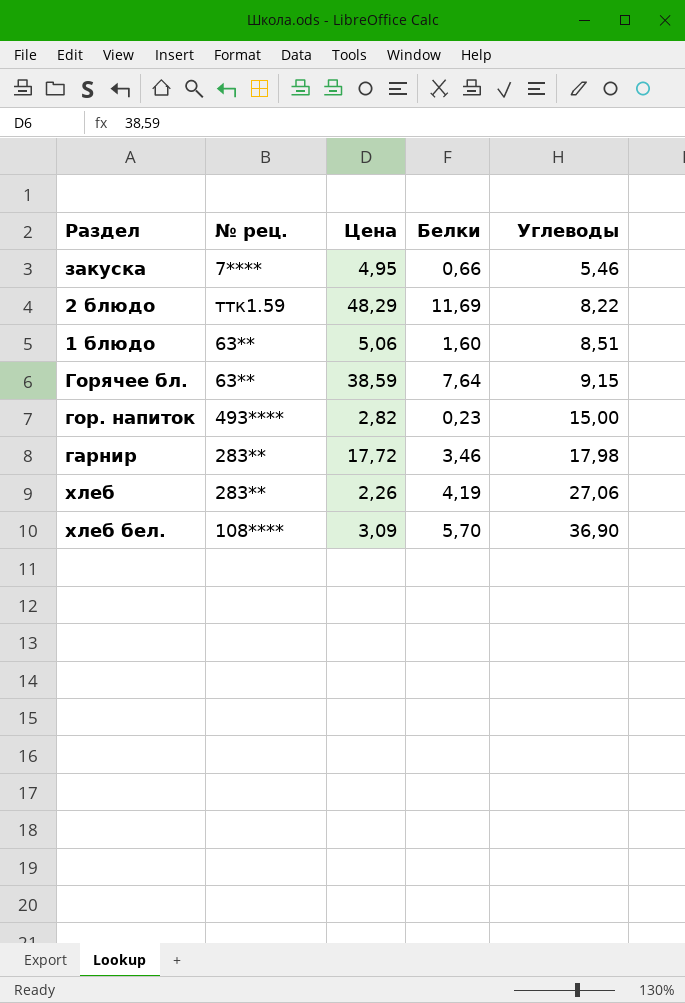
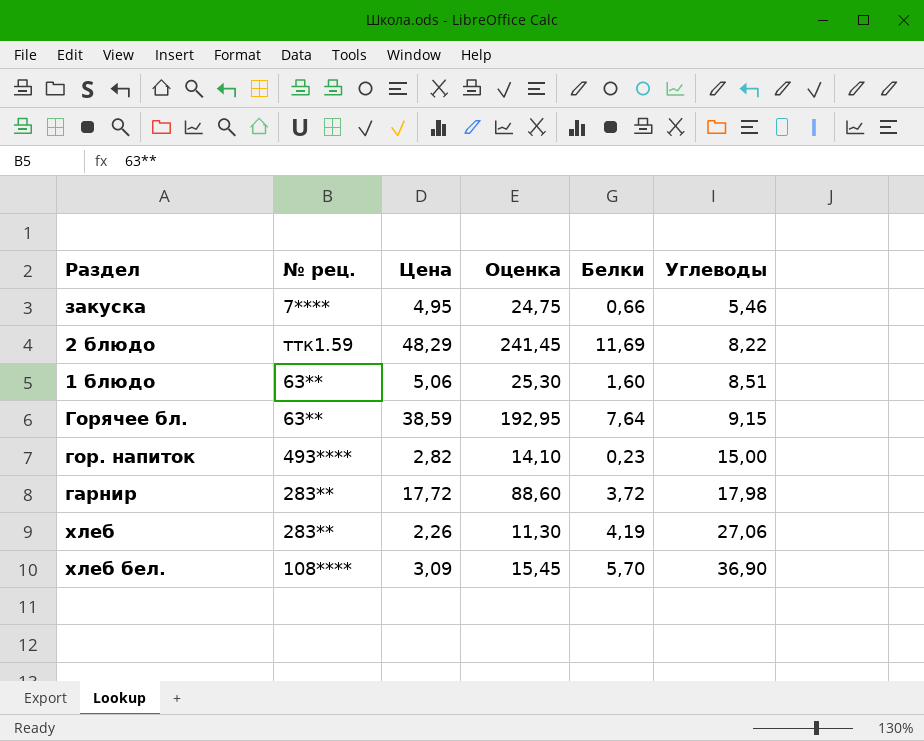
column Оценка | formula: none -> [Цена] * 5
гарнир | Белки: 3,46 -> 3,72

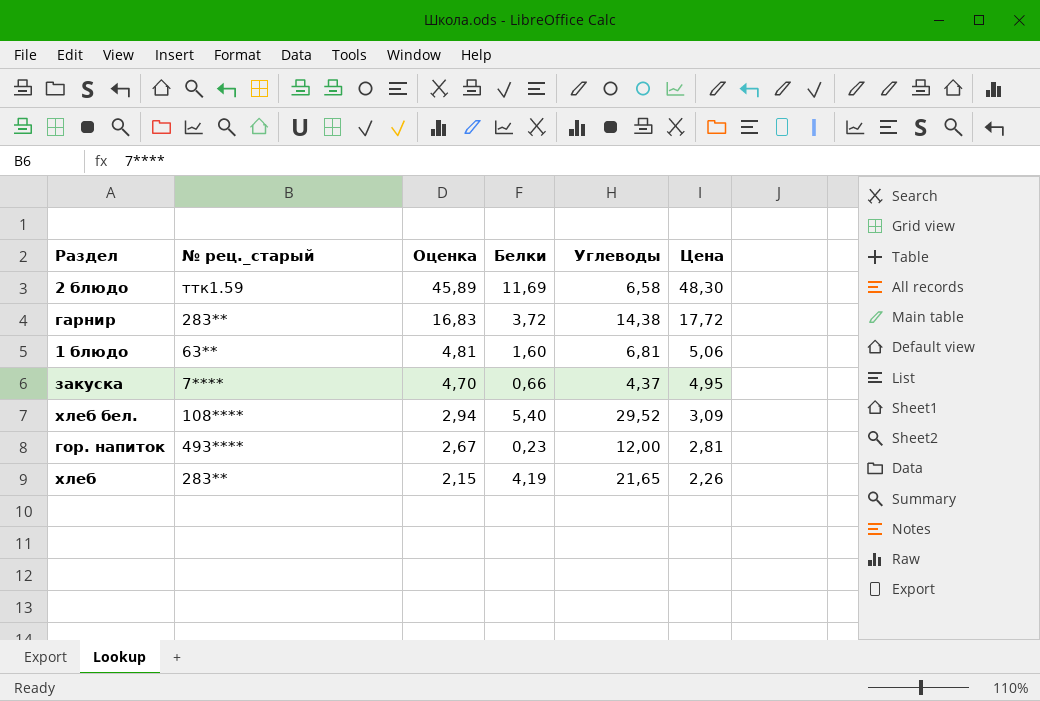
row order: Углеводы ascending -> Оценка descending
column name: № рец. -> № рец._старый
column Оценка | formula: [Цена] * 5 -> [Цена] * 0,95
column Цена | position: 3 -> 6
row Горячее бл.: 63** | 38,59 | 192,95 | 7,64 | 9,15 -> none
2 блюдо | Углеводы: 8,22 -> 6,58
2 блюдо | Цена: 48,29 -> 48,30
гарнир | Углеводы: 17,98 -> 14,38
1 блюдо | Углеводы: 8,51 -> 6,81
закуска | Углеводы: 5,46 -> 4,37
хлеб бел. | Белки: 5,70 -> 5,40
хлеб бел. | Углеводы: 36,90 -> 29,52
гор. напиток | Углеводы: 15,00 -> 12,00
гор. напиток | Цена: 2,82 -> 2,81
хлеб | Углеводы: 27,06 -> 21,65

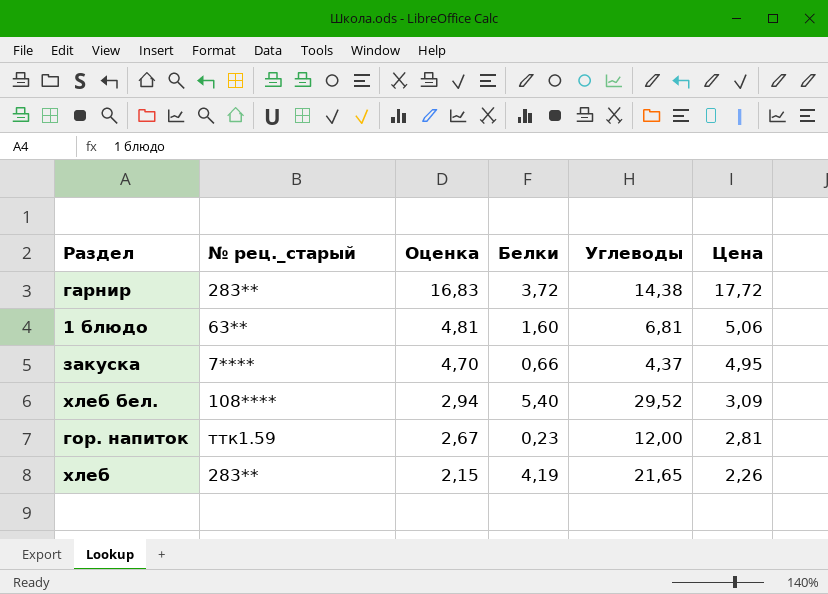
row 2 блюдо: ттк1.59 | 45,89 | 11,69 | 6,58 | 48,30 -> none
гор. напиток | № рец._старый: 493**** -> ттк1.59

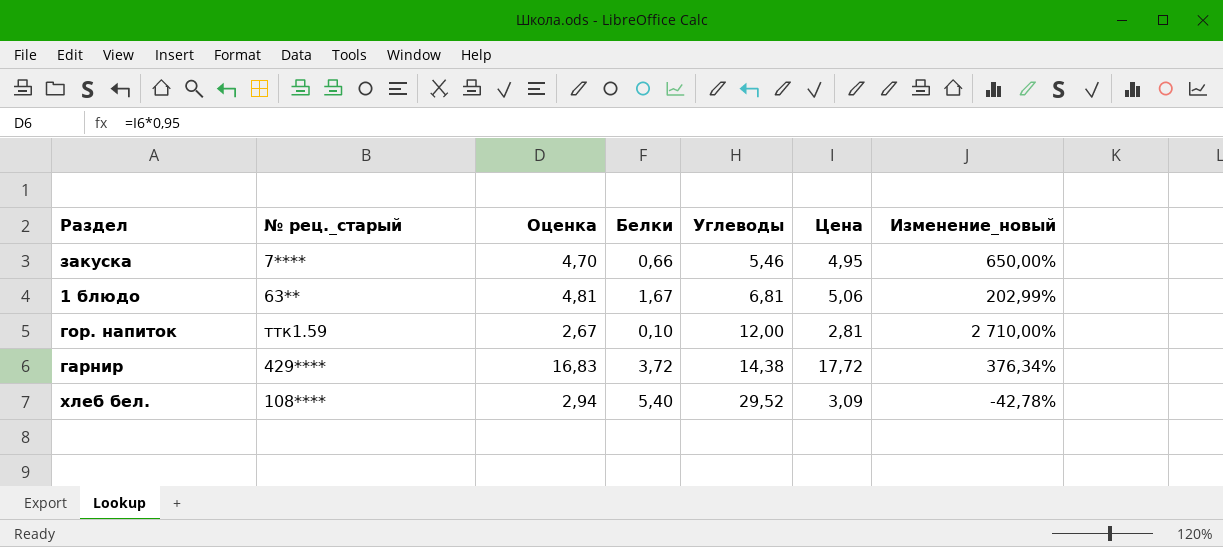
row order: Оценка descending -> Углеводы ascending
column Изменение_новый | formula: none -> ([Цена] - [Белки]) / [Белки]
row хлеб: 283** | 2,15 | 4,19 | 21,65 | 2,26 -> none
закуска | Углеводы: 4,37 -> 5,46
1 блюдо | Белки: 1,60 -> 1,67
гор. напиток | Белки: 0,23 -> 0,10
гарнир | № рец._старый: 283** -> 429****

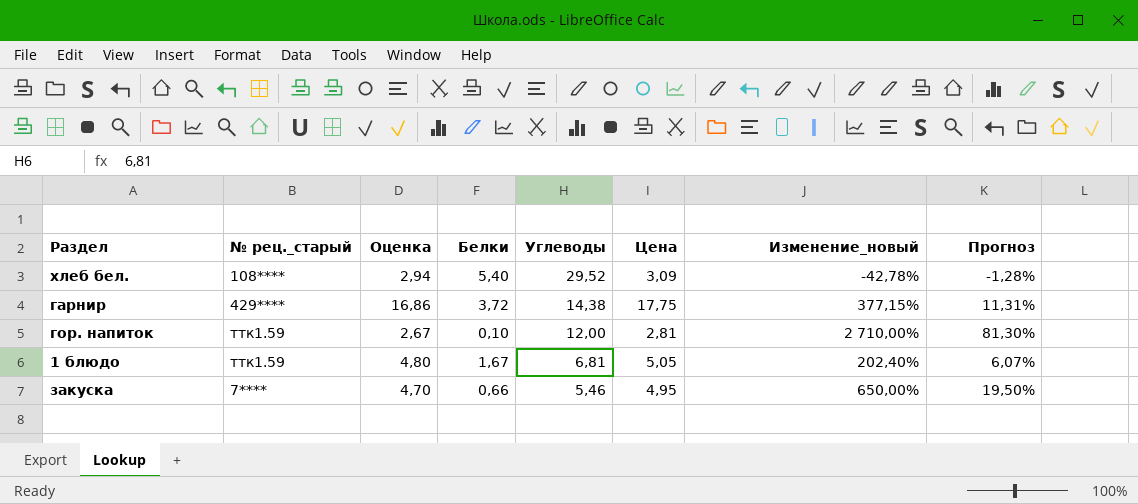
row order: Углеводы ascending -> Углеводы descending
column Прогноз | formula: none -> [Изменение_новый] * 0,03
гарнир | Оценка: 16,83 -> 16,86
гарнир | Цена: 17,72 -> 17,75
гарнир | Изменение_новый: 376,34% -> 377,15%
1 блюдо | № рец._старый: 63** -> ттк1.59
1 блюдо | Оценка: 4,81 -> 4,80
1 блюдо | Цена: 5,06 -> 5,05
1 блюдо | Изменение_новый: 202,99% -> 202,40%

